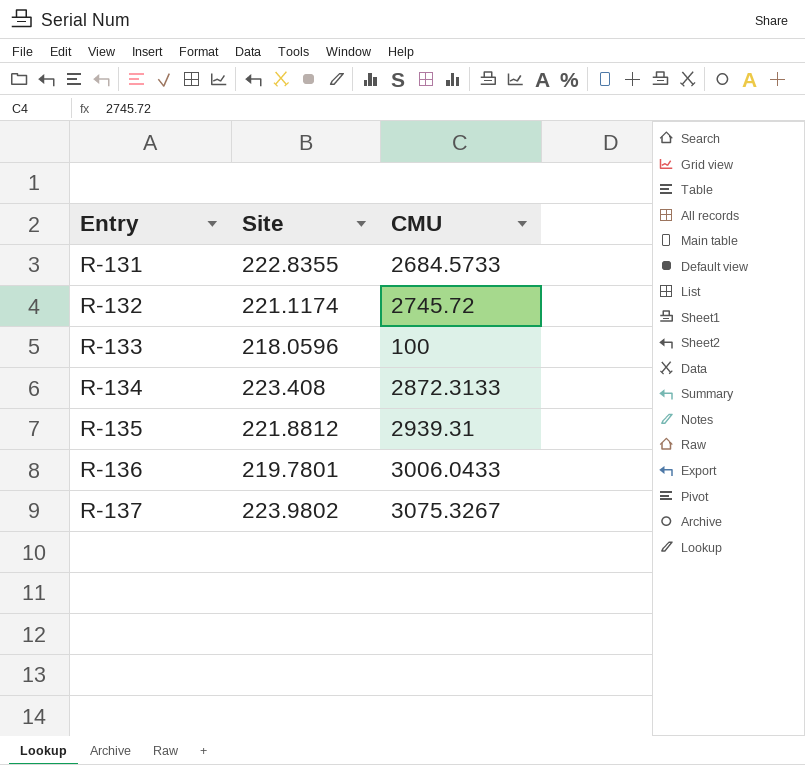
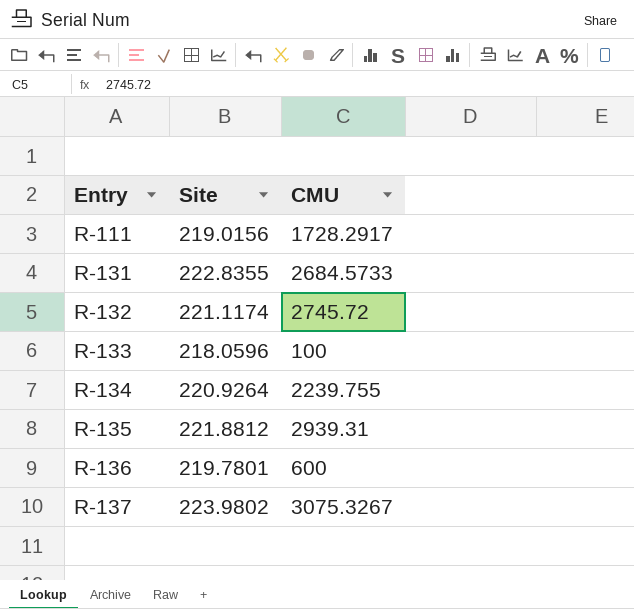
row R-111: none -> 219.0156 | 1728.2917
R-134 | Site: 223.408 -> 220.9264
R-134 | CMU: 2872.3133 -> 2239.755
R-136 | CMU: 3006.0433 -> 600

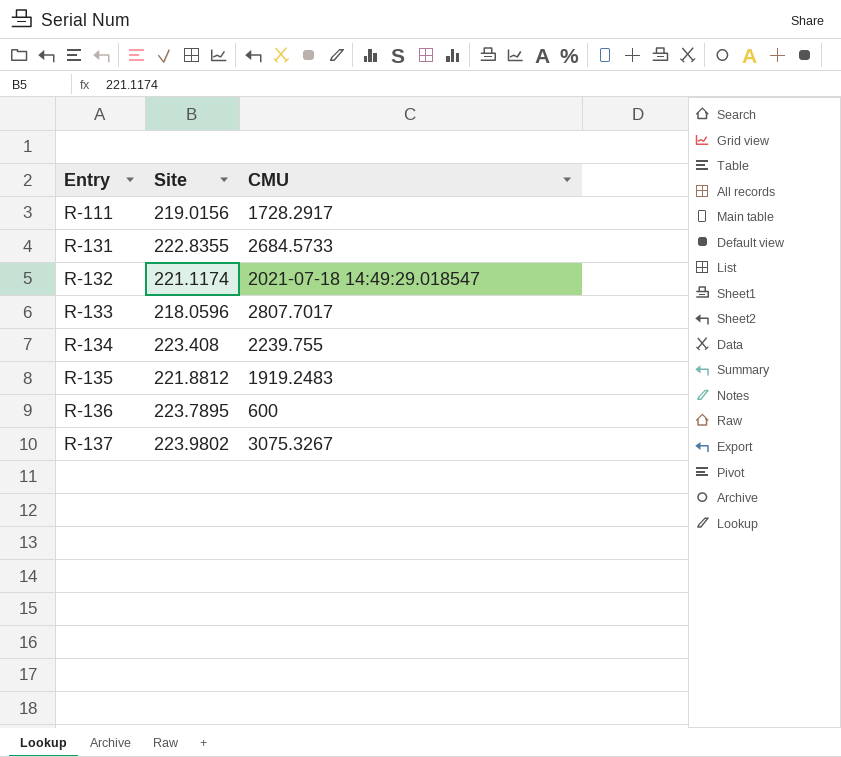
R-132 | CMU: 2745.72 -> 2021-07-18 14:49:29.018547
R-133 | CMU: 100 -> 2807.7017
R-134 | Site: 220.9264 -> 223.408
R-135 | CMU: 2939.31 -> 1919.2483
R-136 | Site: 219.7801 -> 223.7895

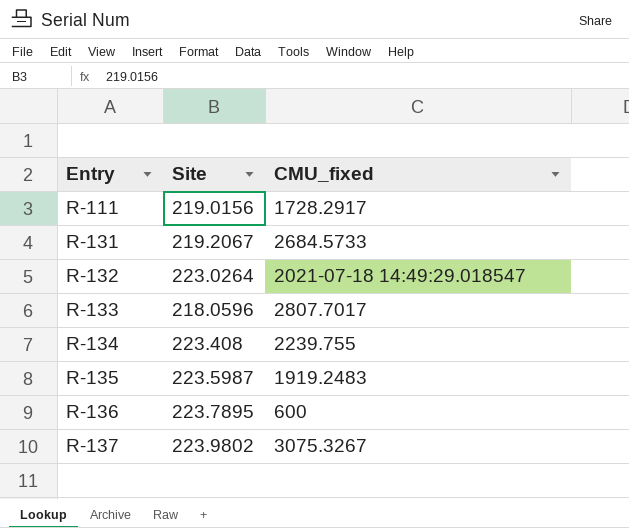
column name: CMU -> CMU_fixed
R-131 | Site: 222.8355 -> 219.2067
R-132 | Site: 221.1174 -> 223.0264
R-135 | Site: 221.8812 -> 223.5987

